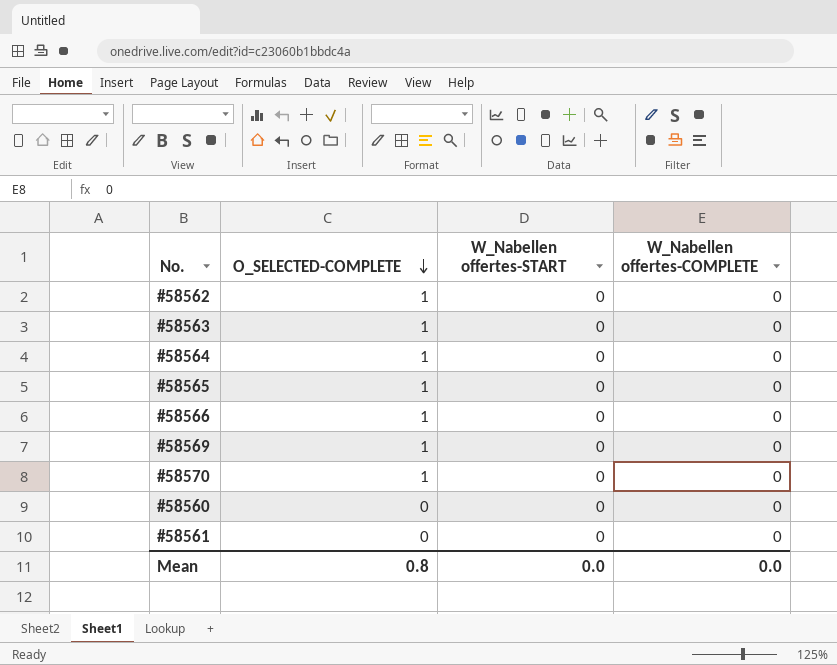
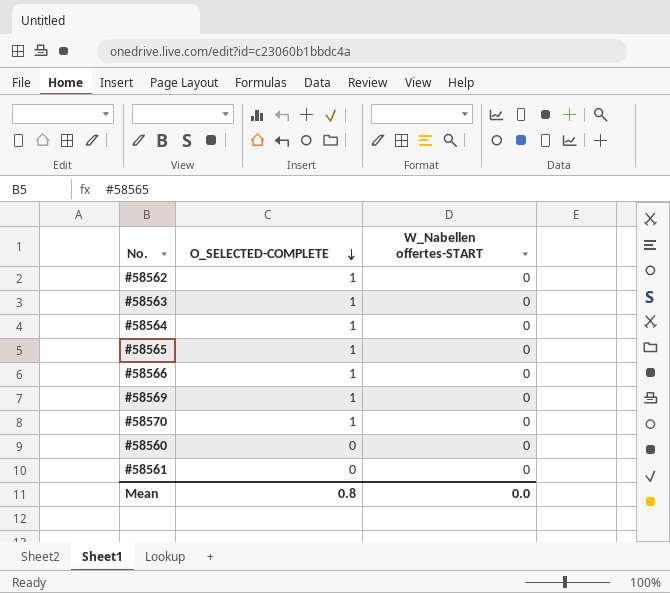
column W_Nabellen offertes-COMPLETE | position: 4 -> none

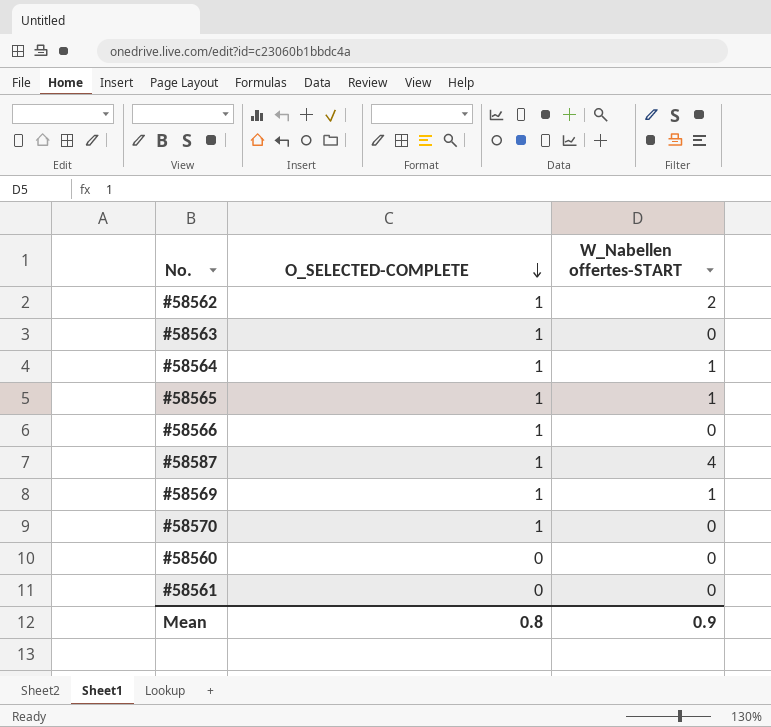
#58562 | W_Nabellen offertes-START: 0 -> 2
#58564 | W_Nabellen offertes-START: 0 -> 1
#58565 | W_Nabellen offertes-START: 0 -> 1
row #58587: none -> 1 | 4
#58569 | W_Nabellen offertes-START: 0 -> 1
Mean | W_Nabellen offertes-START: 0.0 -> 0.9

